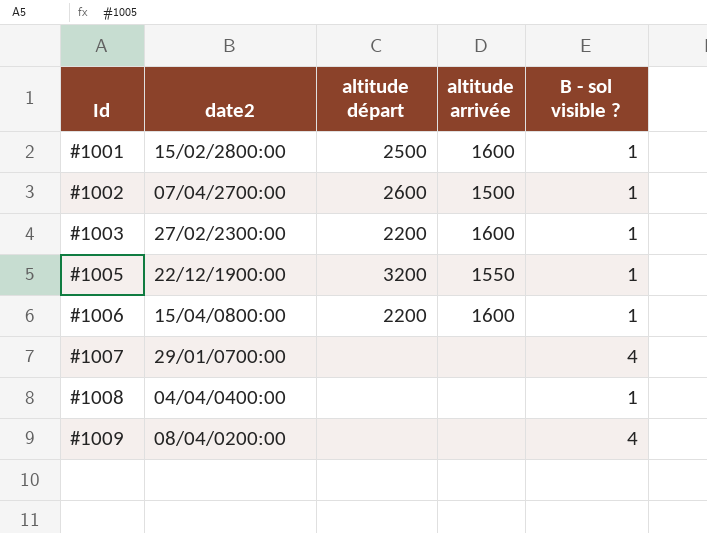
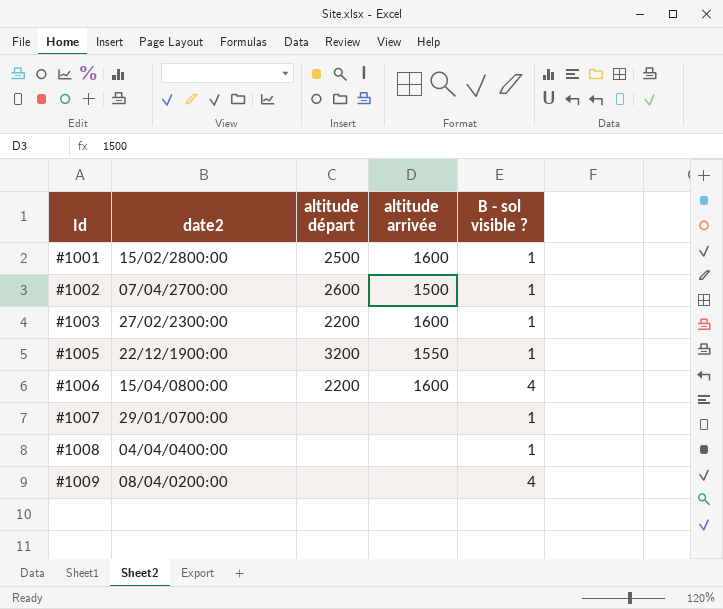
#1006 | B - sol visible ?: 1 -> 4
#1007 | B - sol visible ?: 4 -> 1

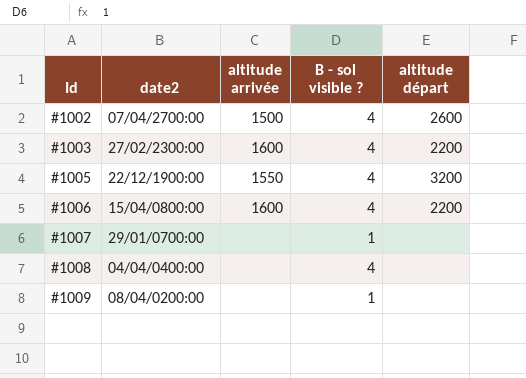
column altitude départ | position: 3 -> 5
row #1001: 15/02/2800:00 | 2500 | 1600 | 1 -> none
#1002 | B - sol visible ?: 1 -> 4
#1003 | B - sol visible ?: 1 -> 4
#1005 | B - sol visible ?: 1 -> 4
#1008 | B - sol visible ?: 1 -> 4
#1009 | B - sol visible ?: 4 -> 1

